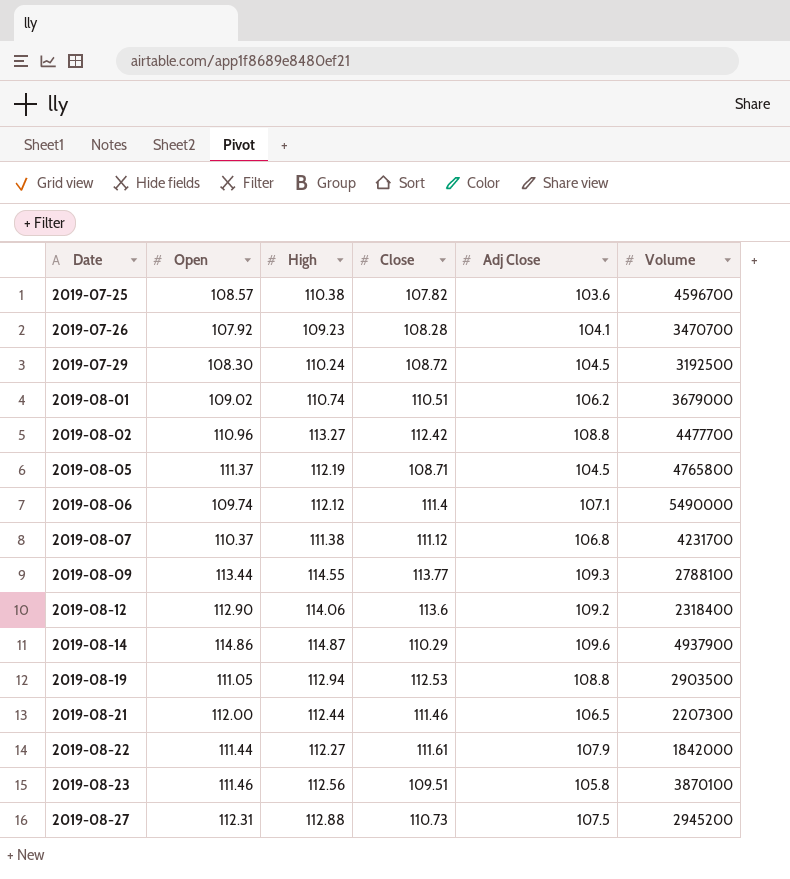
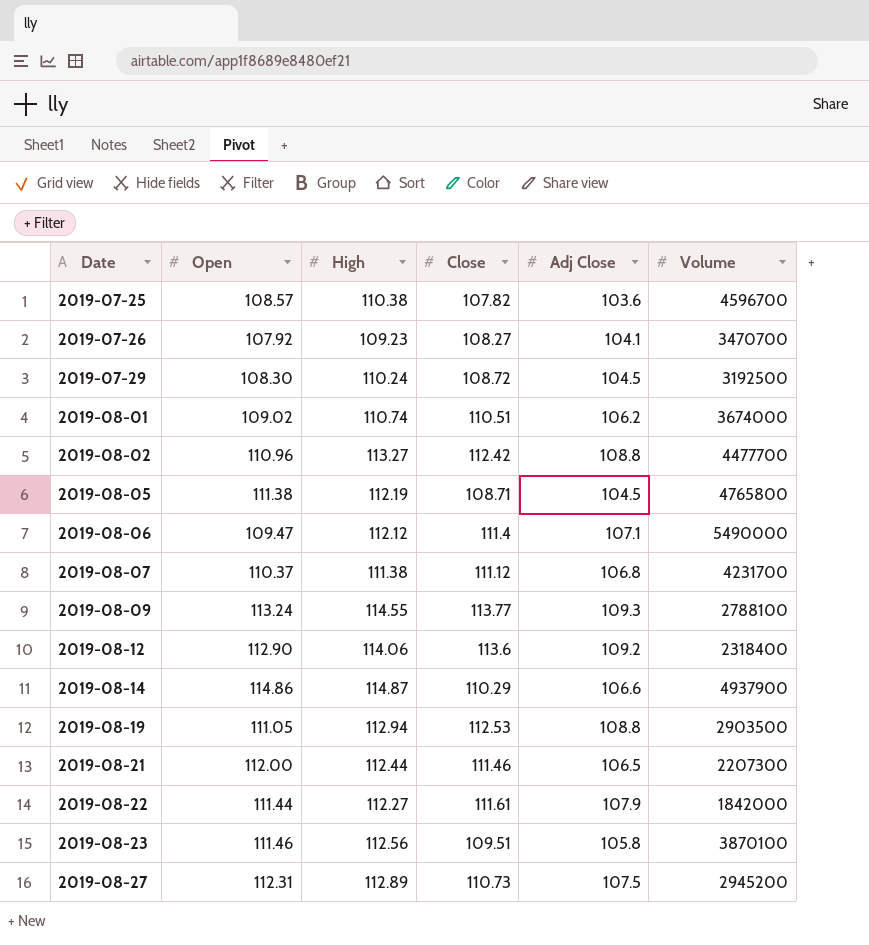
2019-07-26 | Close: 108.28 -> 108.27
2019-08-01 | Volume: 3679000 -> 3674000
2019-08-05 | Open: 111.37 -> 111.38
2019-08-06 | Open: 109.74 -> 109.47
2019-08-09 | Open: 113.44 -> 113.24
2019-08-14 | Adj Close: 109.6 -> 106.6
2019-08-27 | High: 112.88 -> 112.89

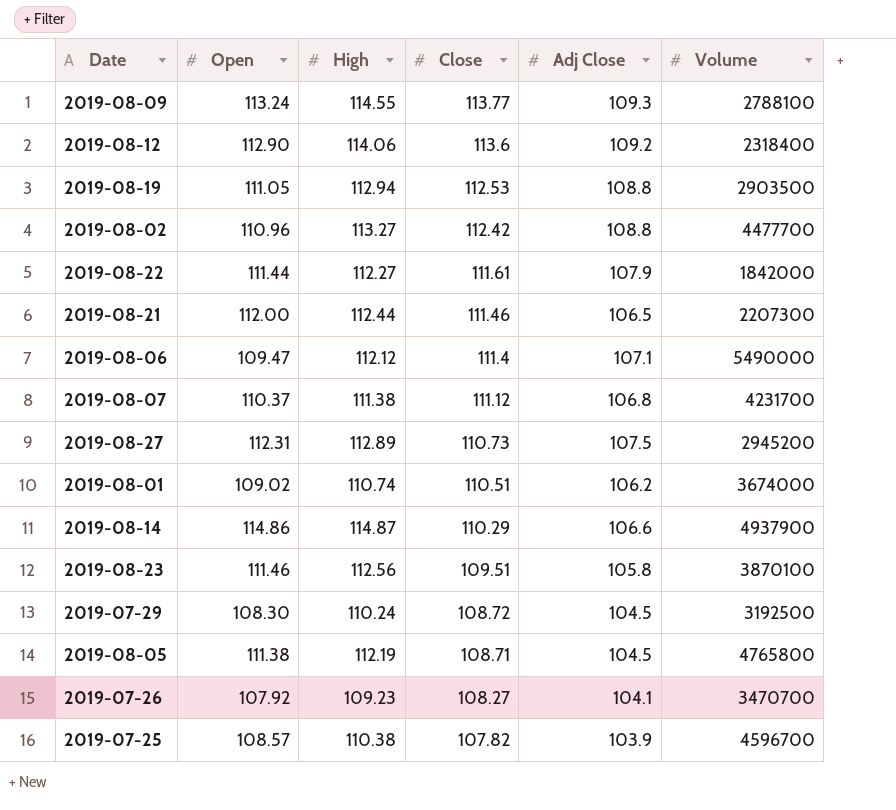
row order: Date ascending -> Close descending
2019-07-25 | Adj Close: 103.6 -> 103.9

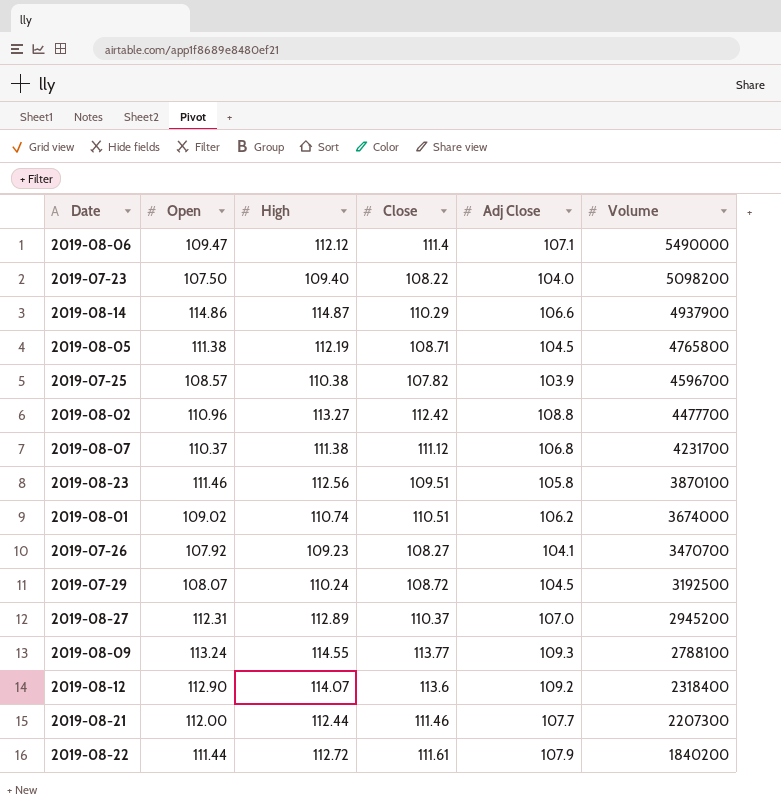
row order: Close descending -> Volume descending
row 2019-08-19: 111.05 | 112.94 | 112.53 | 108.8 | 2903500 -> none
row 2019-07-23: none -> 107.50 | 109.40 | 108.22 | 104.0 | 5098200
2019-07-29 | Open: 108.30 -> 108.07
2019-08-27 | Close: 110.73 -> 110.37
2019-08-27 | Adj Close: 107.5 -> 107.0
2019-08-12 | High: 114.06 -> 114.07
2019-08-21 | Adj Close: 106.5 -> 107.7
2019-08-22 | High: 112.27 -> 112.72
2019-08-22 | Volume: 1842000 -> 1840200

